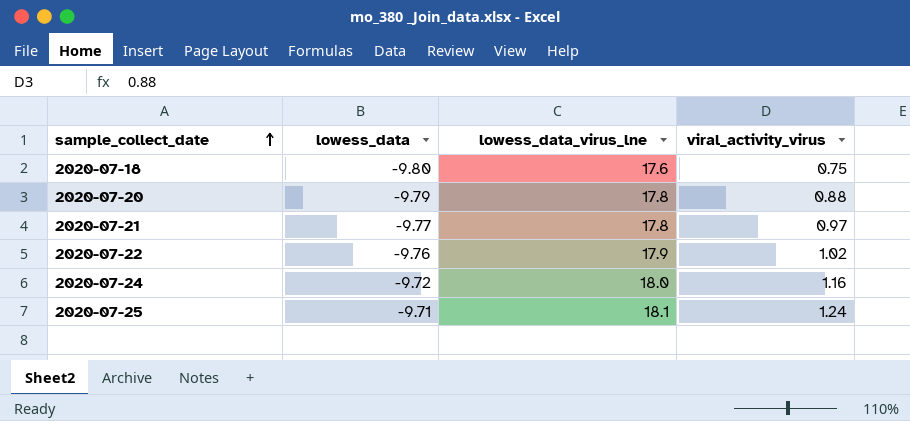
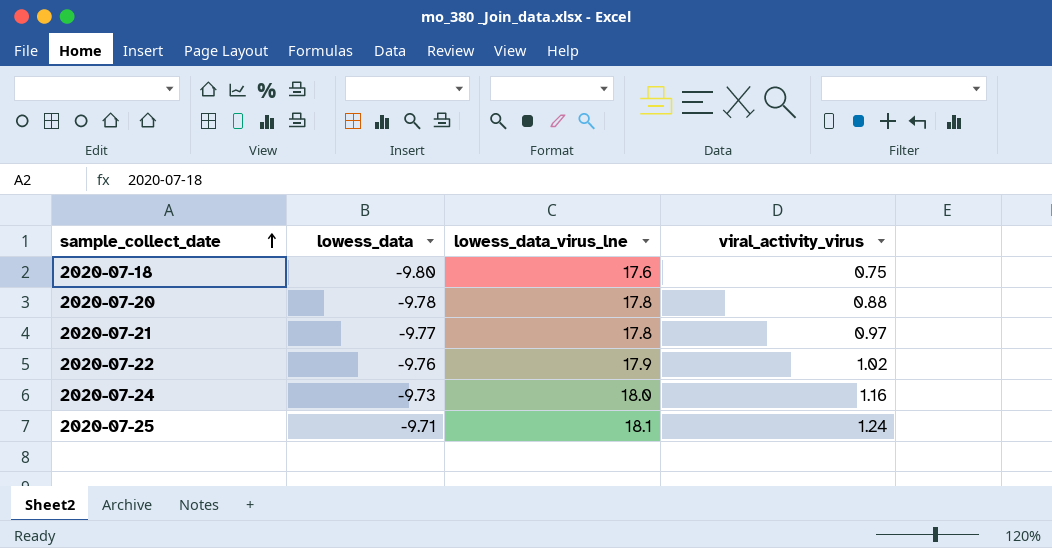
2020-07-20 | lowess_data: -9.79 -> -9.78
2020-07-24 | lowess_data: -9.72 -> -9.73

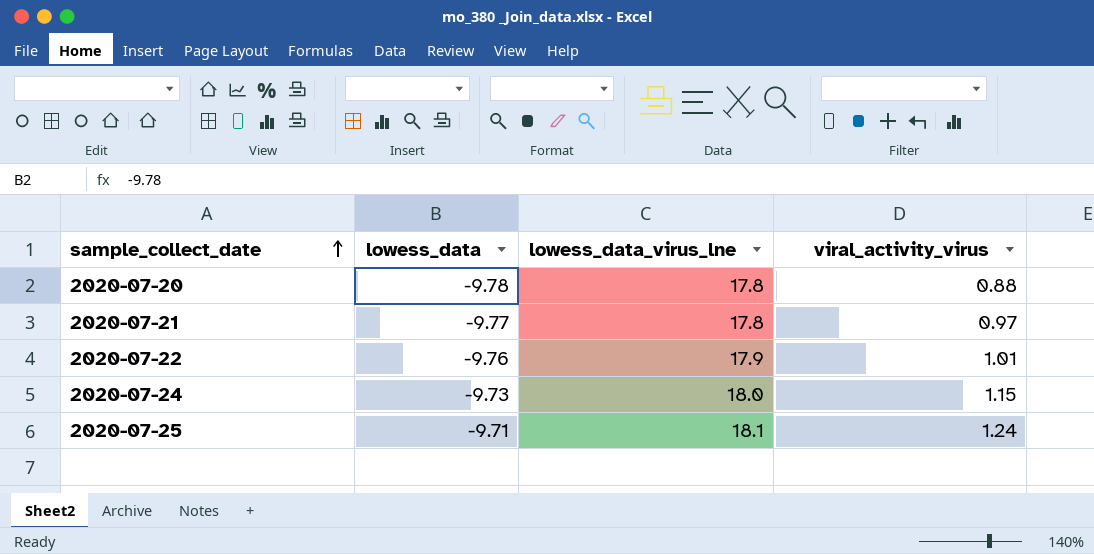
row 2020-07-18: -9.80 | 17.6 | 0.75 -> none
2020-07-22 | viral_activity_virus: 1.02 -> 1.01
2020-07-24 | viral_activity_virus: 1.16 -> 1.15

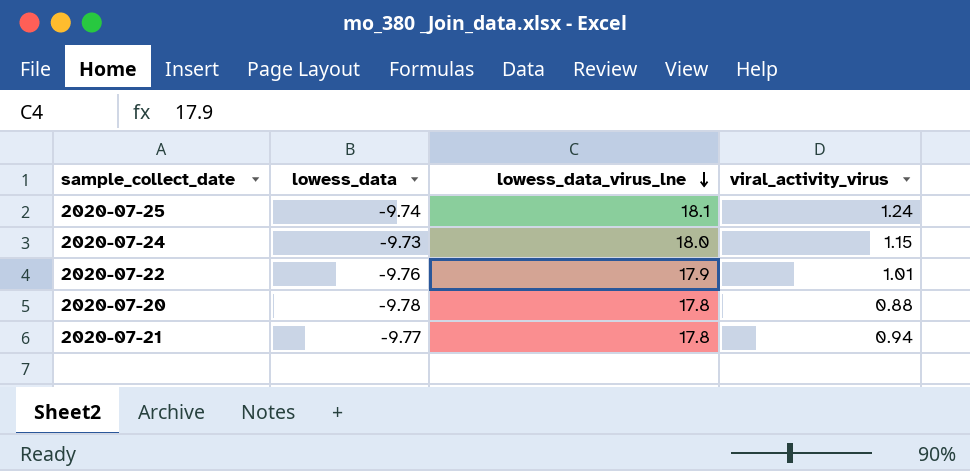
row order: sample_collect_date ascending -> lowess_data_virus_lne descending
2020-07-25 | lowess_data: -9.71 -> -9.74
2020-07-21 | viral_activity_virus: 0.97 -> 0.94

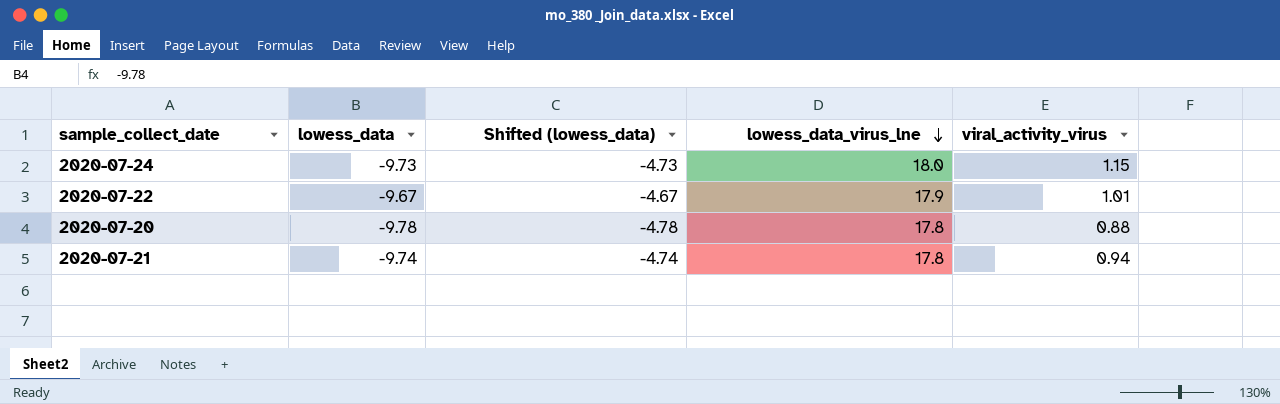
column Shifted (lowess_data) | formula: none -> [lowess_data] + 5
row 2020-07-25: -9.74 | 18.1 | 1.24 -> none
2020-07-22 | lowess_data: -9.76 -> -9.67
2020-07-21 | lowess_data: -9.77 -> -9.74

